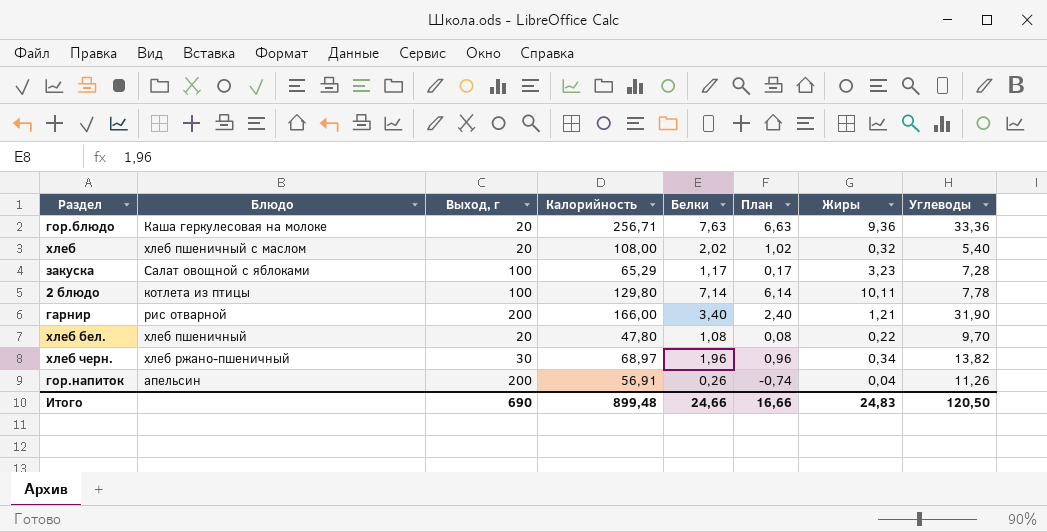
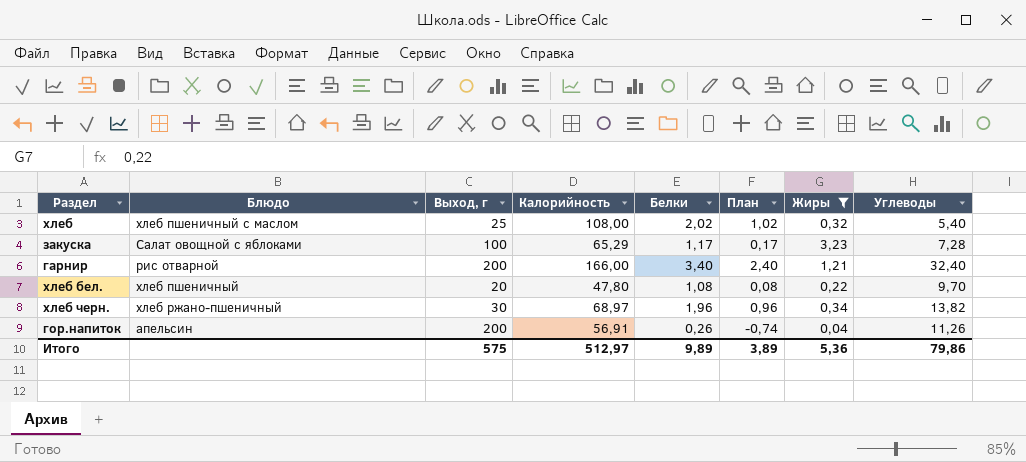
filter: none -> Жиры <= 3,23
хлеб | Выход, г: 20 -> 25
гарнир | Углеводы: 31,90 -> 32,40
Итого | Выход, г: 690 -> 575
Итого | Калорийность: 899,48 -> 512,97
Итого | Белки: 24,66 -> 9,89
Итого | План: 16,66 -> 3,89
Итого | Жиры: 24,83 -> 5,36
Итого | Углеводы: 120,50 -> 79,86

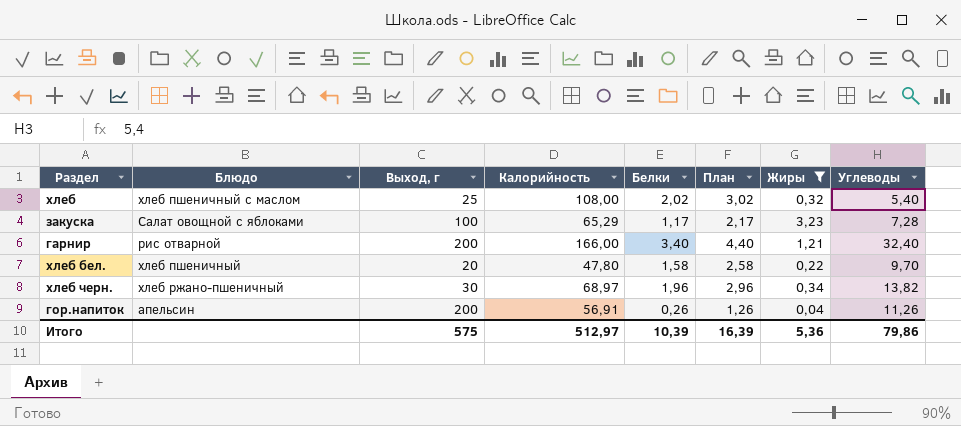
column План | formula: [Белки] - 1 -> [Белки] + 1
хлеб бел. | Белки: 1,08 -> 1,58
Итого | Белки: 9,89 -> 10,39
Итого | План: 3,89 -> 16,39

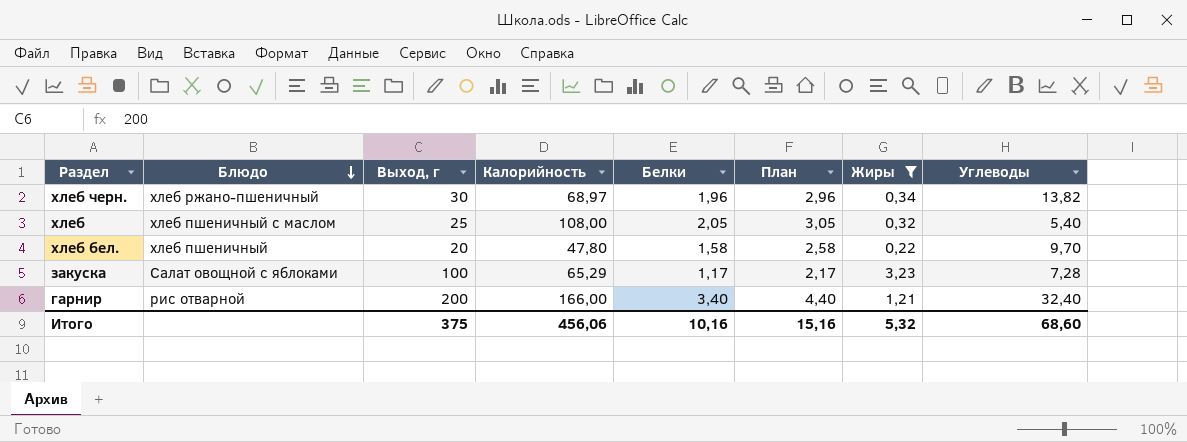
row order: none -> Блюдо descending
row гор.напиток: апельсин | 200 | 56,91 | 0,26 | 1,26 | 0,04 | 11,26 -> none
хлеб | Белки: 2,02 -> 2,05
хлеб | План: 3,02 -> 3,05
Итого | Выход, г: 575 -> 375
Итого | Калорийность: 512,97 -> 456,06
Итого | Белки: 10,39 -> 10,16
Итого | План: 16,39 -> 15,16
Итого | Жиры: 5,36 -> 5,32
Итого | Углеводы: 79,86 -> 68,60

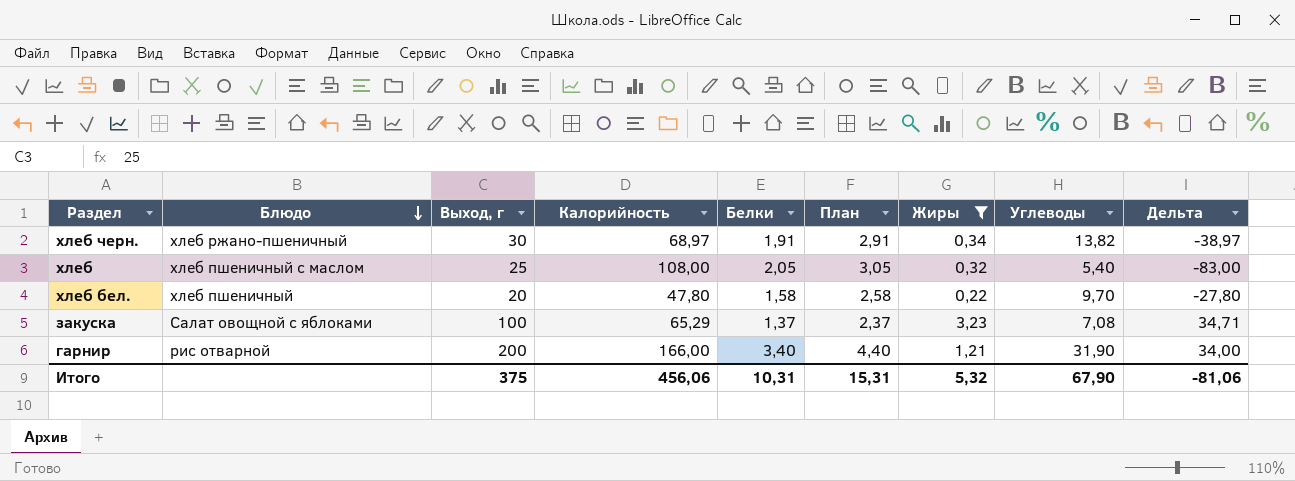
column Дельта | formula: none -> [Выход, г] - [Калорийность]
хлеб черн. | Белки: 1,96 -> 1,91
хлеб черн. | План: 2,96 -> 2,91
закуска | Белки: 1,17 -> 1,37
закуска | План: 2,17 -> 2,37
закуска | Углеводы: 7,28 -> 7,08
гарнир | Углеводы: 32,40 -> 31,90
Итого | Белки: 10,16 -> 10,31
Итого | План: 15,16 -> 15,31
Итого | Углеводы: 68,60 -> 67,90

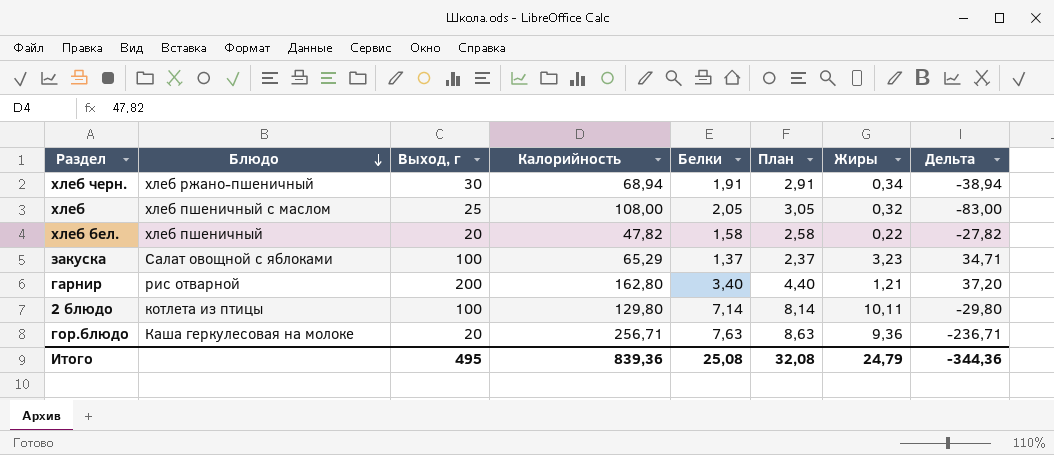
filter: Жиры <= 3,23 -> none
column Углеводы | position: 8 -> none
хлеб черн. | Калорийность: 68,97 -> 68,94
хлеб черн. | Дельта: -38,97 -> -38,94
хлеб бел. | Калорийность: 47,80 -> 47,82
хлеб бел. | Дельта: -27,80 -> -27,82
гарнир | Калорийность: 166,00 -> 162,80
гарнир | Дельта: 34,00 -> 37,20
Итого | Выход, г: 375 -> 495
Итого | Калорийность: 456,06 -> 839,36
Итого | Белки: 10,31 -> 25,08
Итого | План: 15,31 -> 32,08
Итого | Жиры: 5,32 -> 24,79
Итого | Дельта: -81,06 -> -344,36

